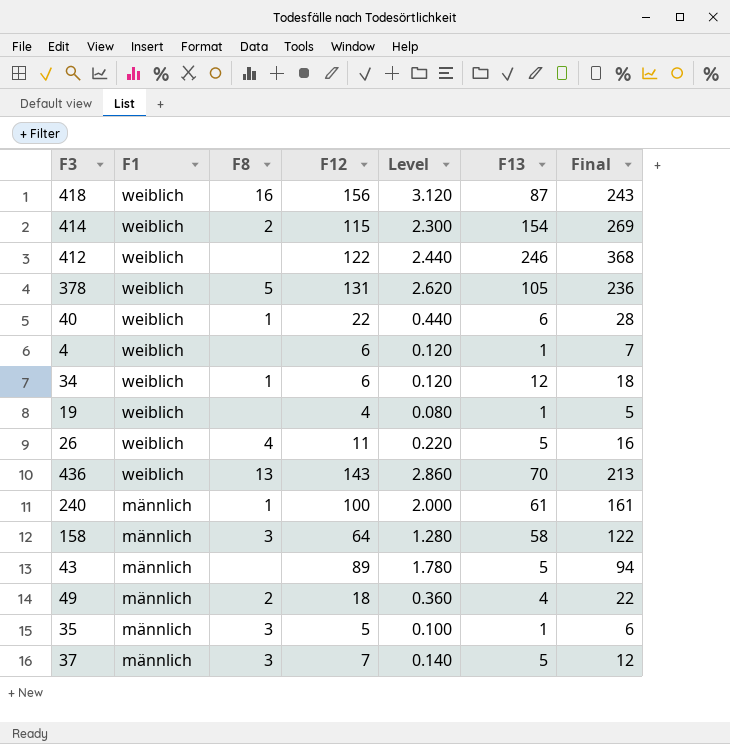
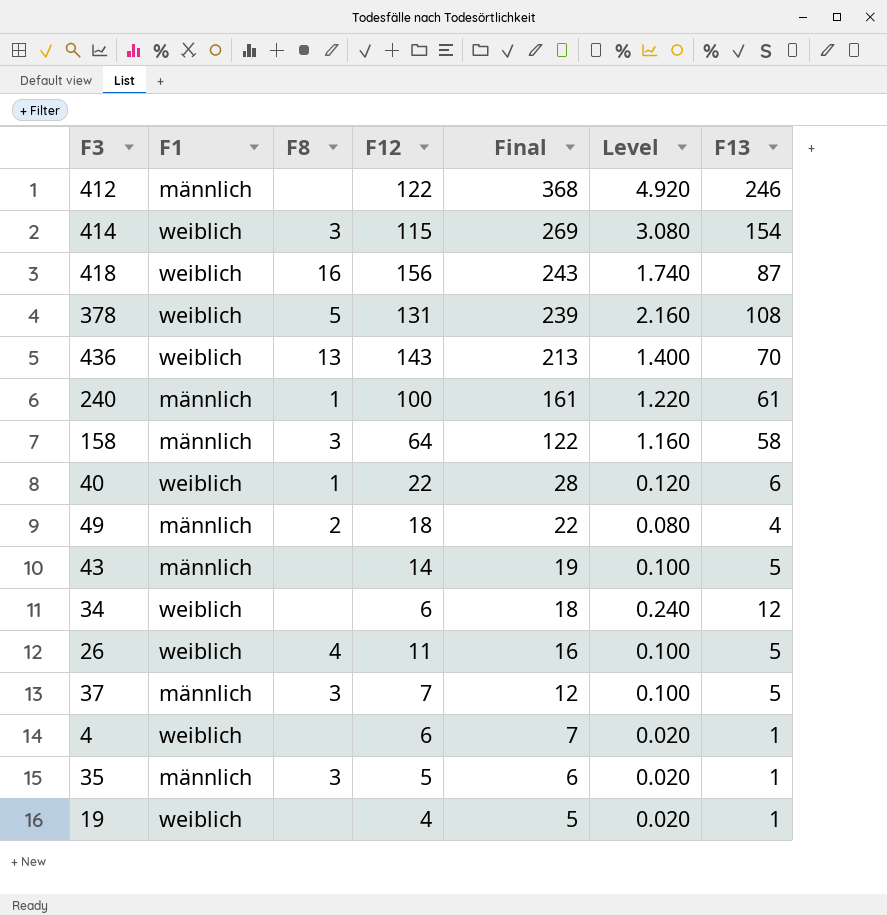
row order: F1 descending -> Final descending
column Final | position: 7 -> 5
column Level | formula: [F12] * 0.02 -> [F13] * 0.02
412 | F1: weiblich -> männlich
414 | F8: 2 -> 3
378 | Final: 236 -> 239
378 | F13: 105 -> 108
43 | F12: 89 -> 14
43 | Final: 94 -> 19
34 | F8: 1 -> none

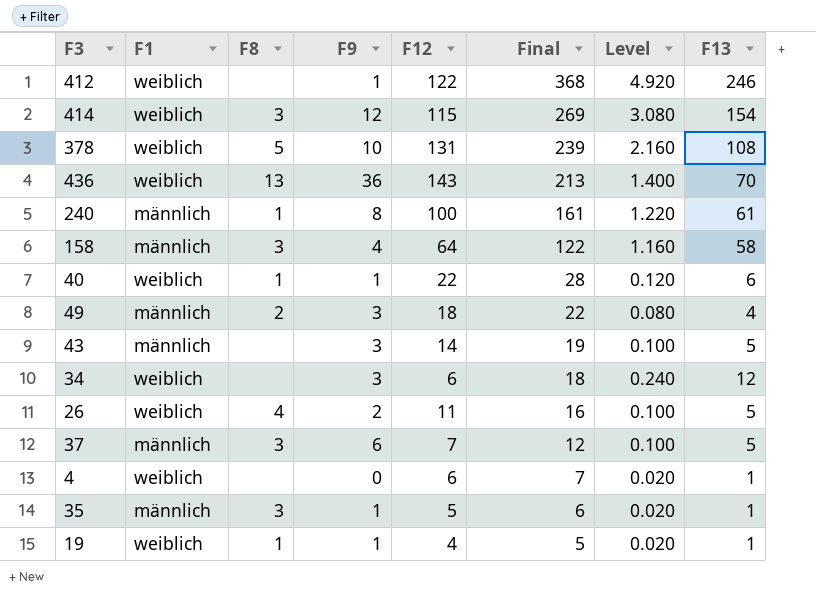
column F9 | position: none -> 4
row 418: weiblich | 16 | 156 | 243 | 1.740 | 87 -> none
412 | F1: männlich -> weiblich
19 | F8: none -> 1

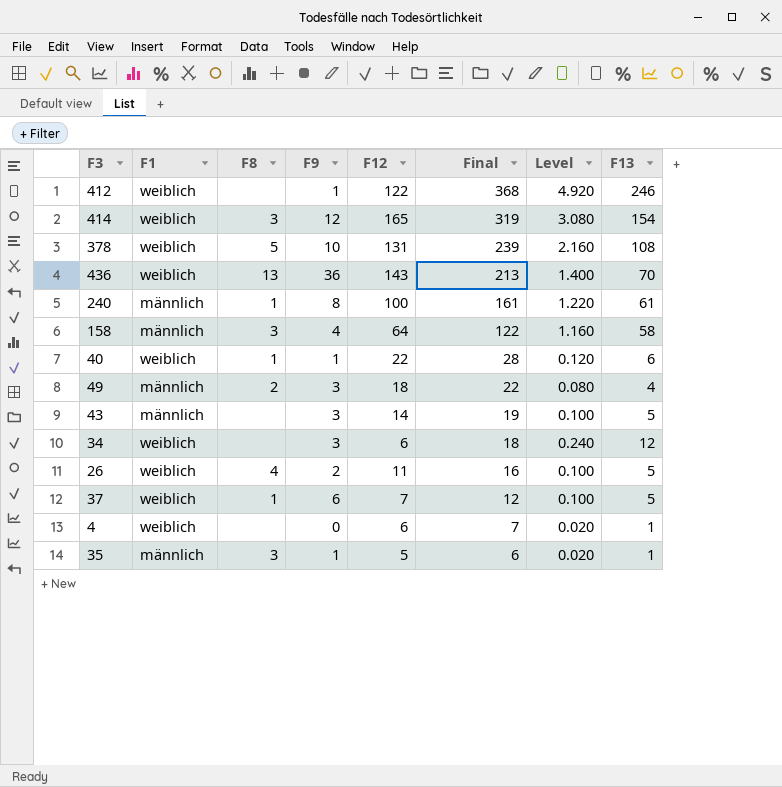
row 19: weiblich | 1 | 1 | 4 | 5 | 0.020 | 1 -> none
414 | F12: 115 -> 165
414 | Final: 269 -> 319
37 | F1: männlich -> weiblich
37 | F8: 3 -> 1

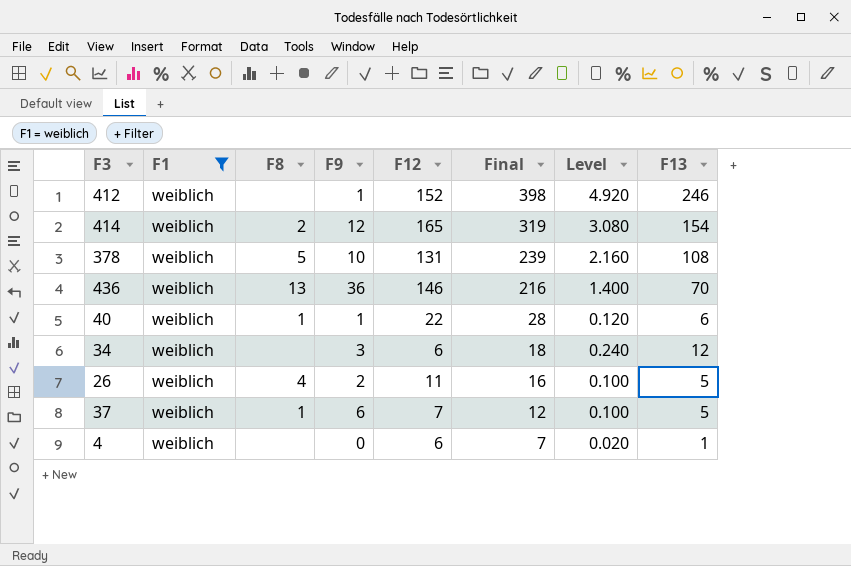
filter: none -> F1 = weiblich
412 | F12: 122 -> 152
412 | Final: 368 -> 398
414 | F8: 3 -> 2
436 | F12: 143 -> 146
436 | Final: 213 -> 216

